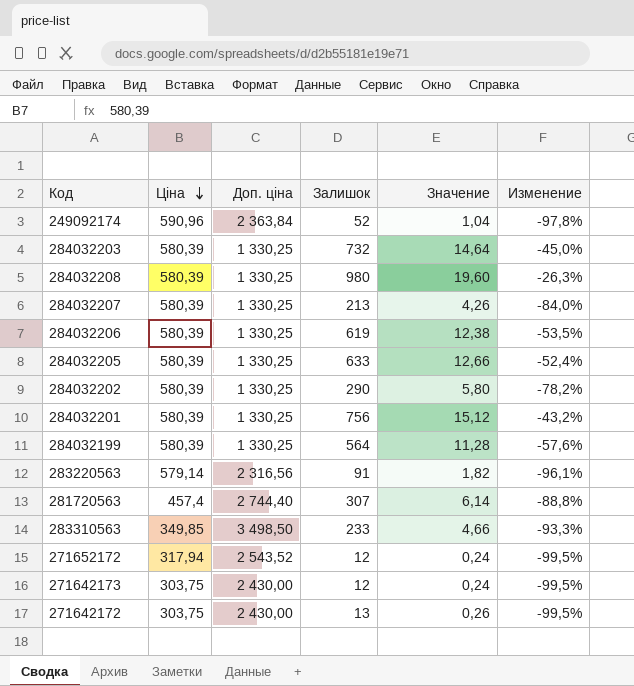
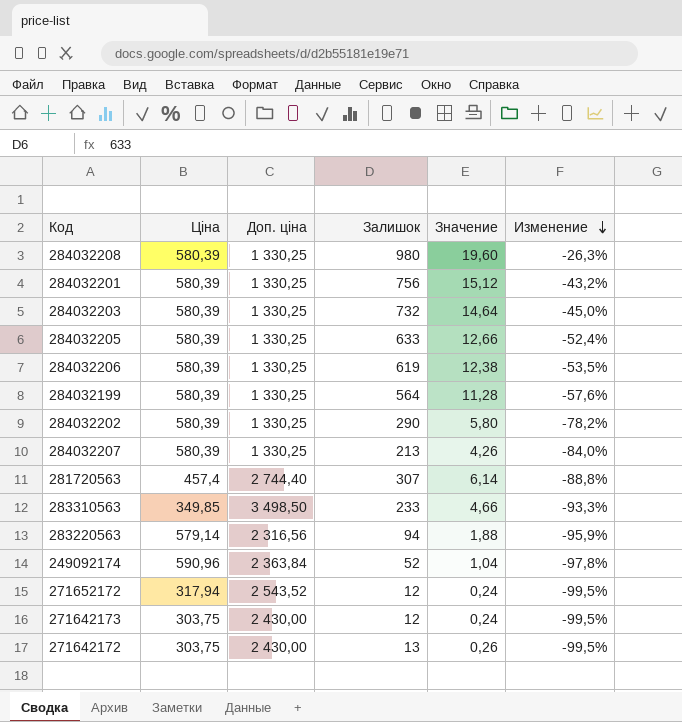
row order: Ціна descending -> Изменение descending
283220563 | Залишок: 91 -> 94
283220563 | Значение: 1,82 -> 1,88
283220563 | Изменение: -96,1% -> -95,9%

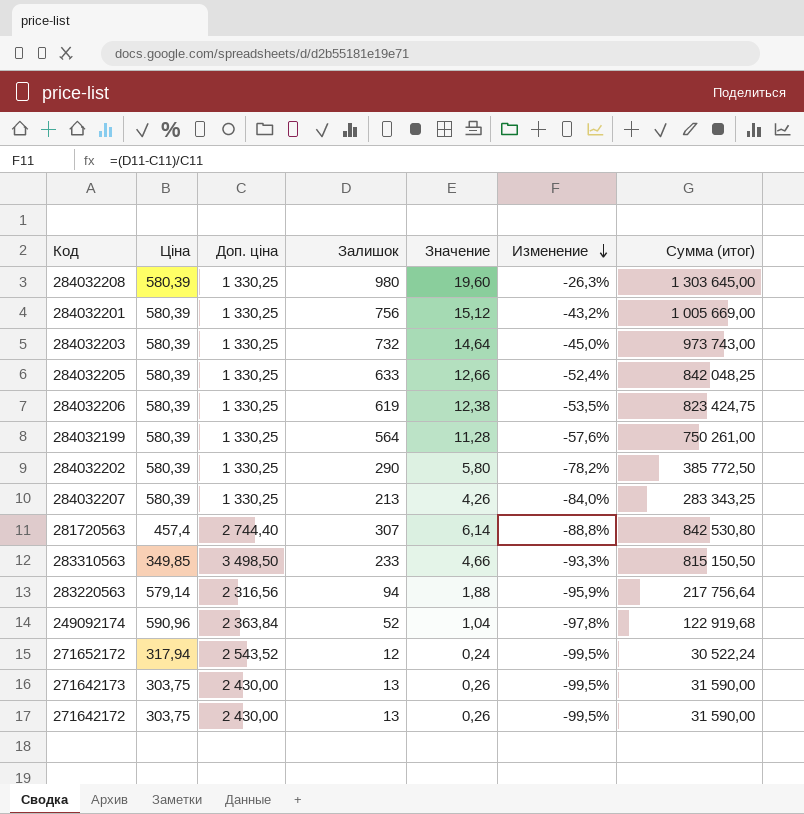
column Сумма (итог) | formula: none -> [Доп. ціна] * [Залишок]
271642173 | Залишок: 12 -> 13
271642173 | Значение: 0,24 -> 0,26

